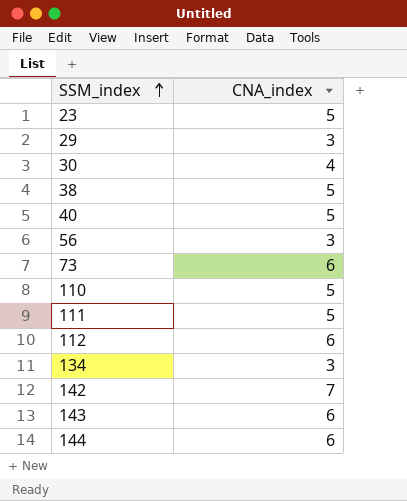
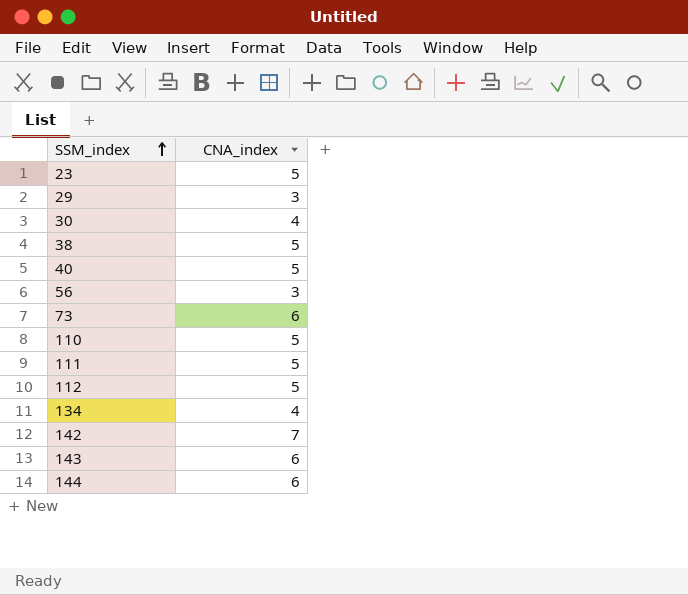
112 | CNA_index: 6 -> 5
134 | CNA_index: 3 -> 4

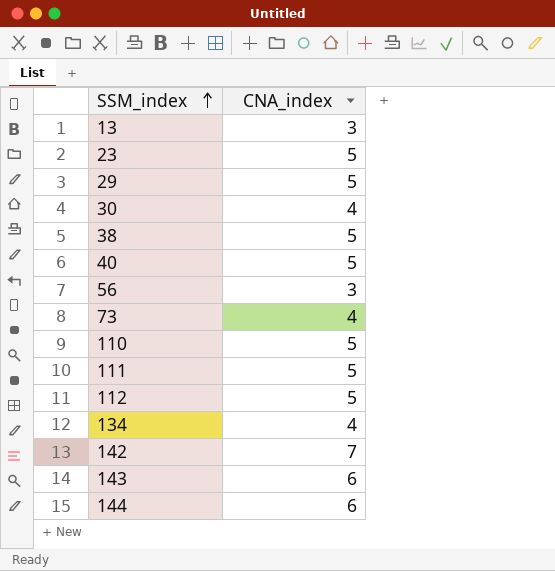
row 13: none -> 3
29 | CNA_index: 3 -> 5
73 | CNA_index: 6 -> 4

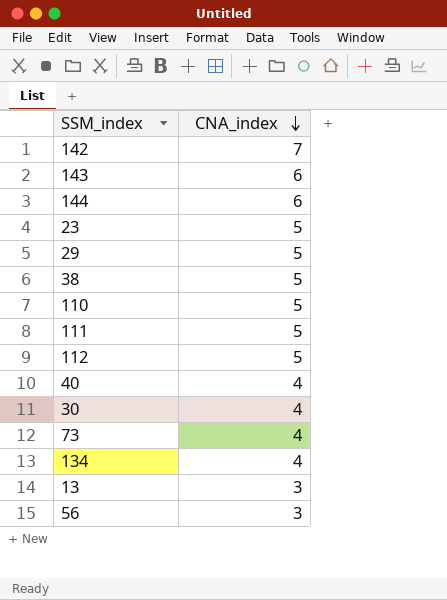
row order: SSM_index ascending -> CNA_index descending
40 | CNA_index: 5 -> 4

